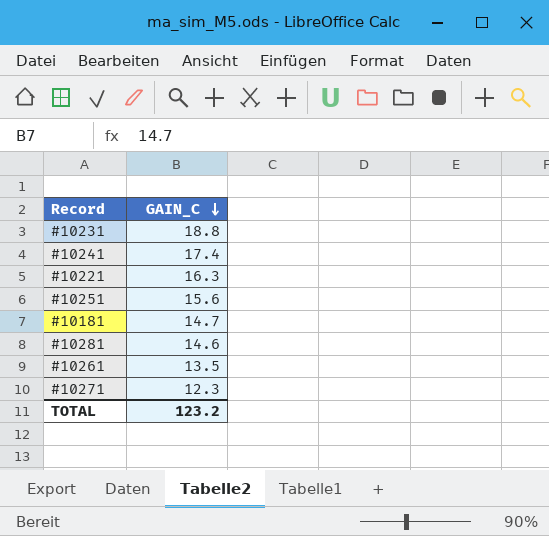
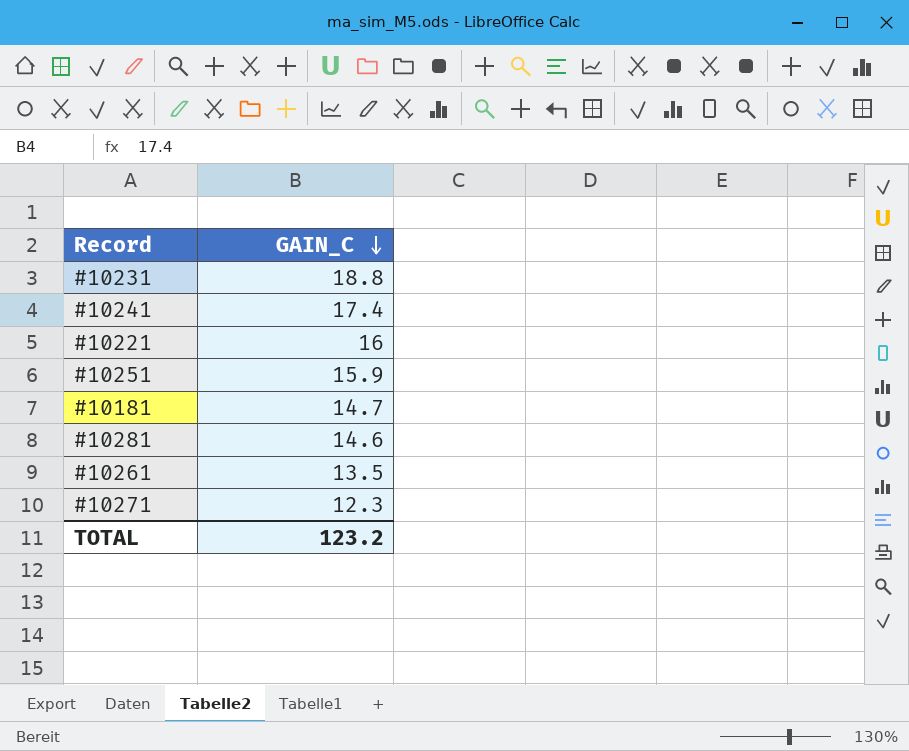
#10221 | GAIN_C: 16.3 -> 16
#10251 | GAIN_C: 15.6 -> 15.9

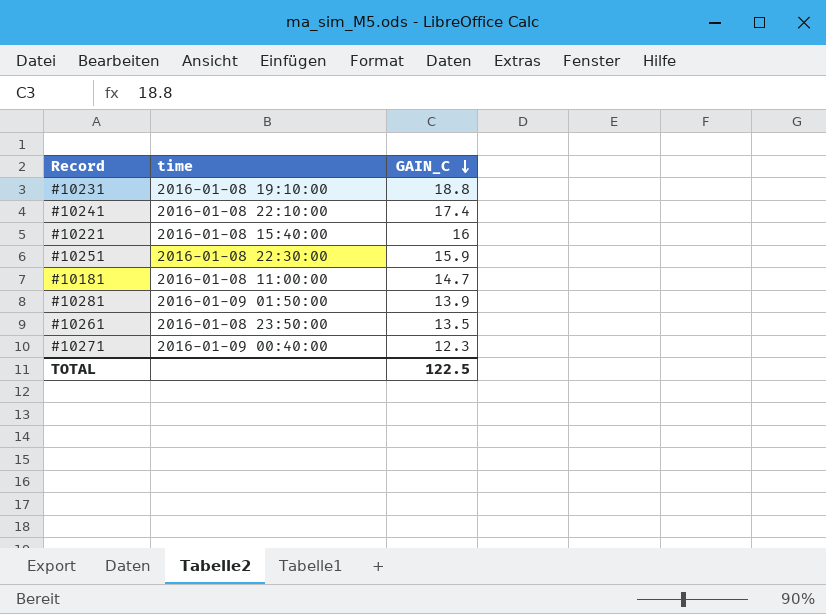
column time | position: none -> 2
#10281 | GAIN_C: 14.6 -> 13.9
TOTAL | GAIN_C: 123.2 -> 122.5

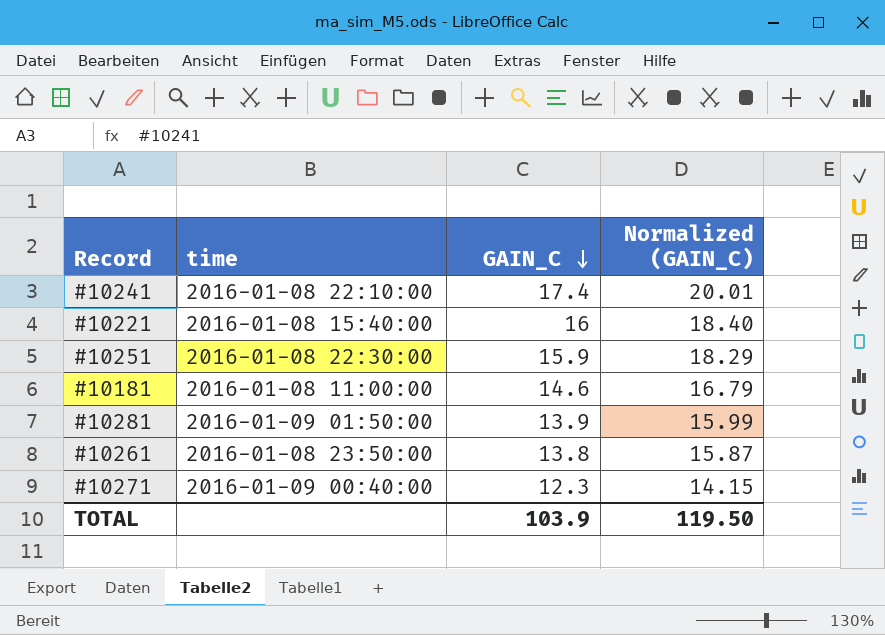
column Normalized (GAIN_C) | formula: none -> [GAIN_C] * 1.15
row #10231: 2016-01-08 19:10:00 | 18.8 -> none
#10181 | GAIN_C: 14.7 -> 14.6
#10261 | GAIN_C: 13.5 -> 13.8
TOTAL | GAIN_C: 122.5 -> 103.9

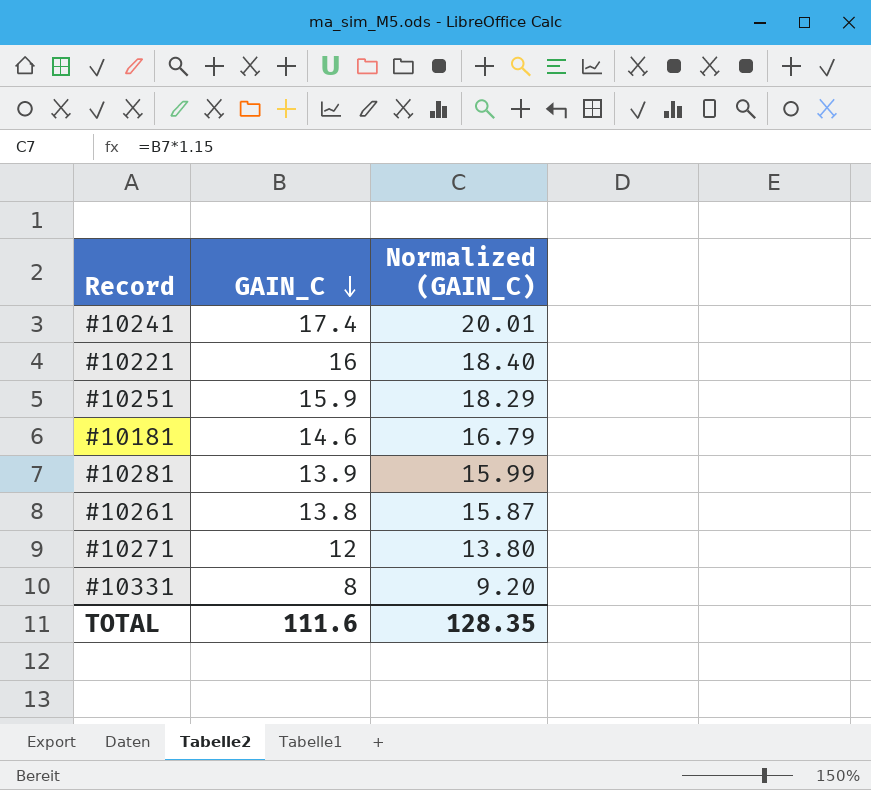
column time | position: 2 -> none
#10271 | GAIN_C: 12.3 -> 12
#10271 | Normalized (GAIN_C): 14.15 -> 13.80
row #10331: none -> 8 | 9.20
TOTAL | GAIN_C: 103.9 -> 111.6
TOTAL | Normalized (GAIN_C): 119.50 -> 128.35

